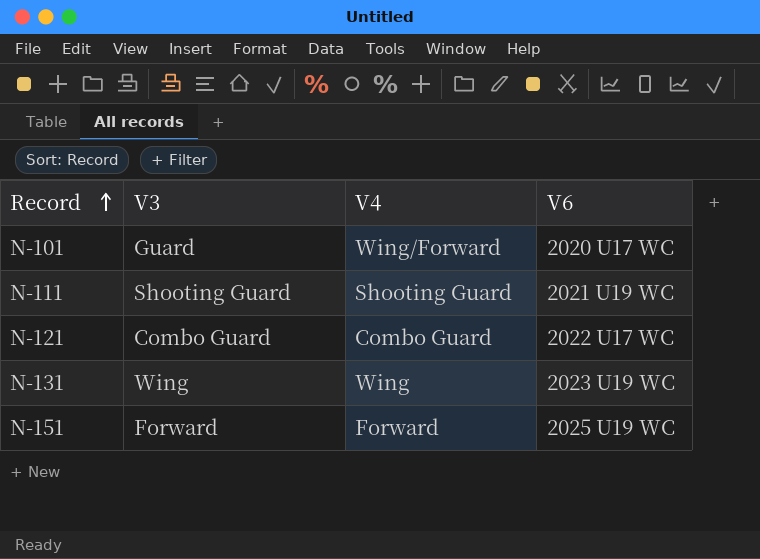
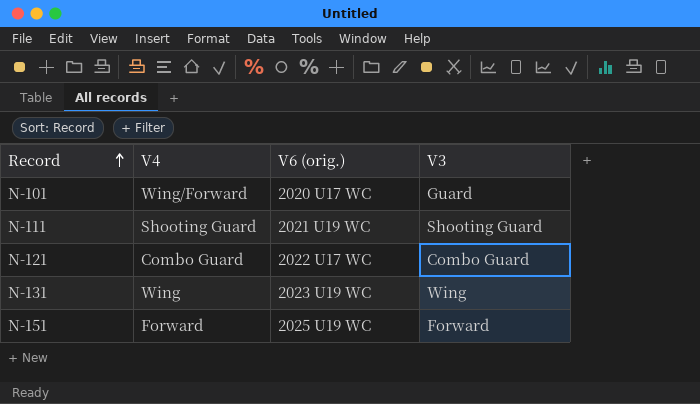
column name: V6 -> V6 (orig.)
column V3 | position: 2 -> 4

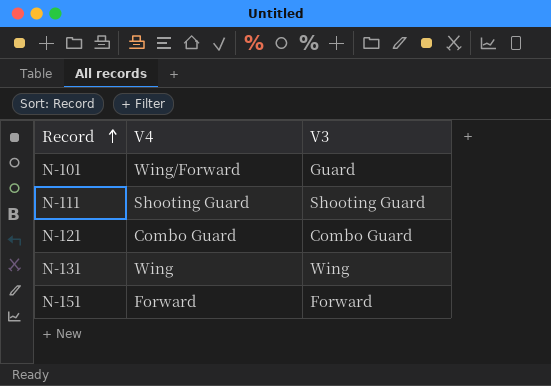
column V6 (orig.) | position: 3 -> none

